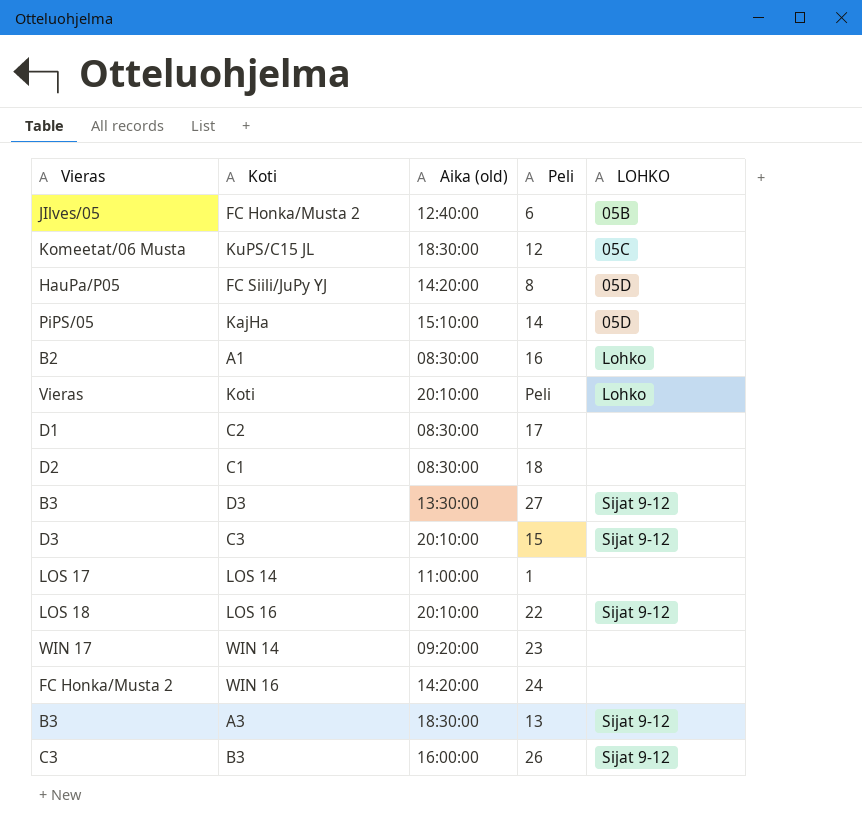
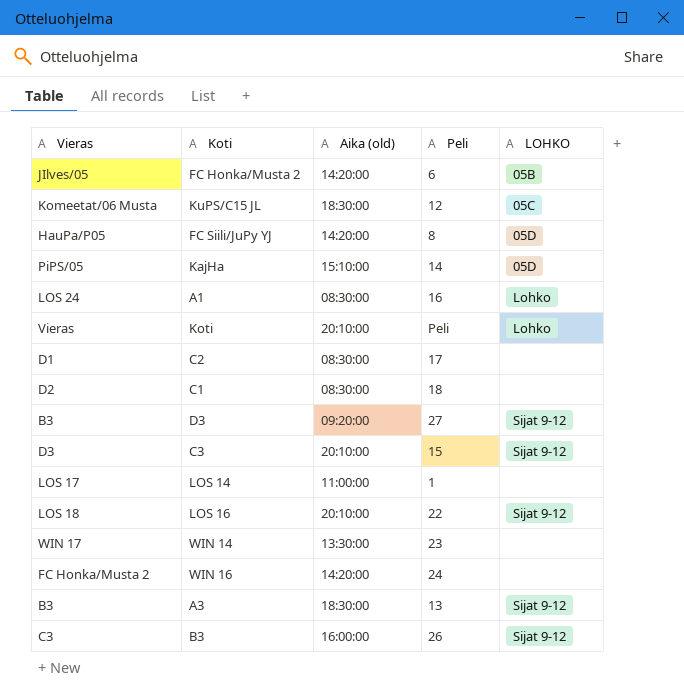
FC Honka/Musta 2 | Aika (old): 12:40:00 -> 14:20:00
A1 | Vieras: B2 -> LOS 24
D3 | Aika (old): 13:30:00 -> 09:20:00
WIN 14 | Aika (old): 09:20:00 -> 13:30:00

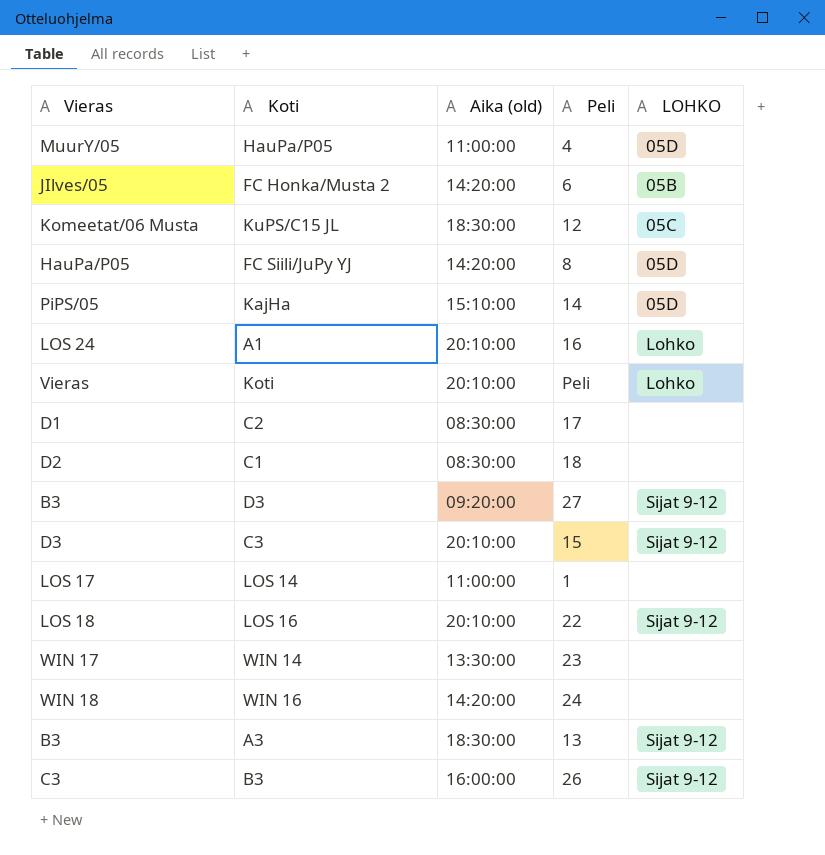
row HauPa/P05: none -> MuurY/05 | 11:00:00 | 4 | 05D
A1 | Aika (old): 08:30:00 -> 20:10:00
WIN 16 | Vieras: FC Honka/Musta 2 -> WIN 18

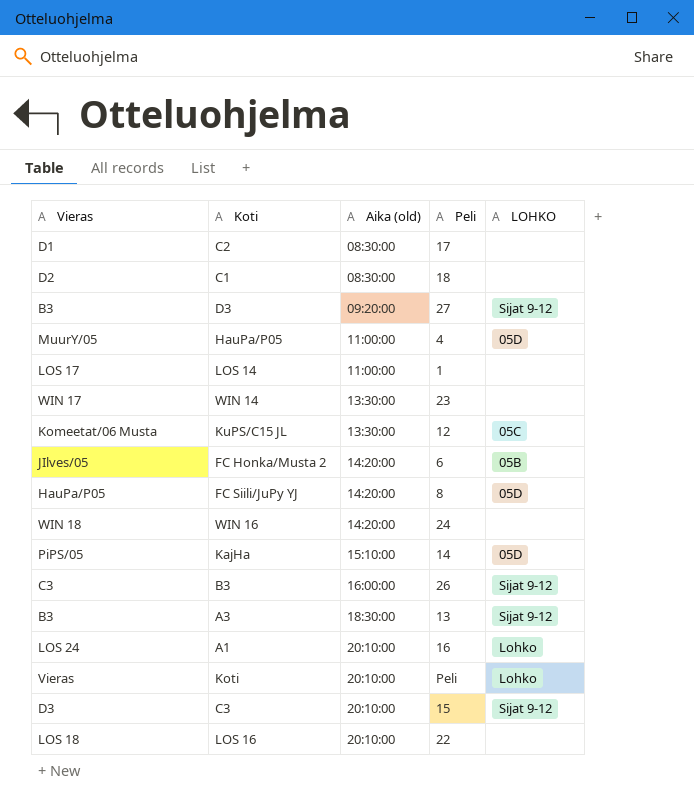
row order: none -> Aika (old) ascending
KuPS/C15 JL | Aika (old): 18:30:00 -> 13:30:00
LOS 16 | LOHKO: Sijat 9-12 -> none

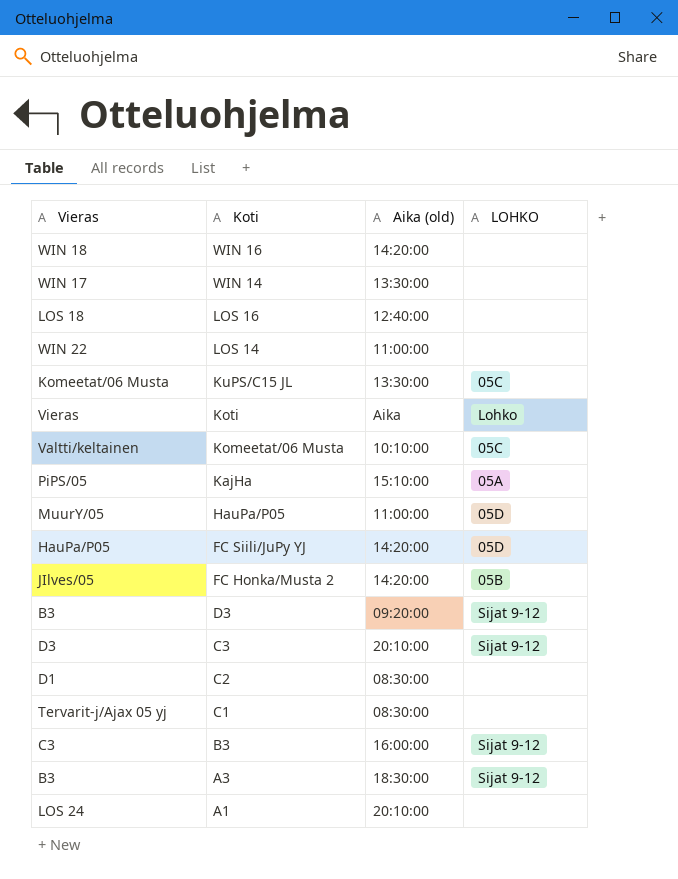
row order: Aika (old) ascending -> Koti descending
column Peli | position: 4 -> none
LOS 16 | Aika (old): 20:10:00 -> 12:40:00
LOS 14 | Vieras: LOS 17 -> WIN 22
Koti | Aika (old): 20:10:00 -> Aika
row Komeetat/06 Musta: none -> Valtti/keltainen | 10:10:00 | 05C
KajHa | LOHKO: 05D -> 05A
C1 | Vieras: D2 -> Tervarit-j/Ajax 05 yj
A1 | LOHKO: Lohko -> none

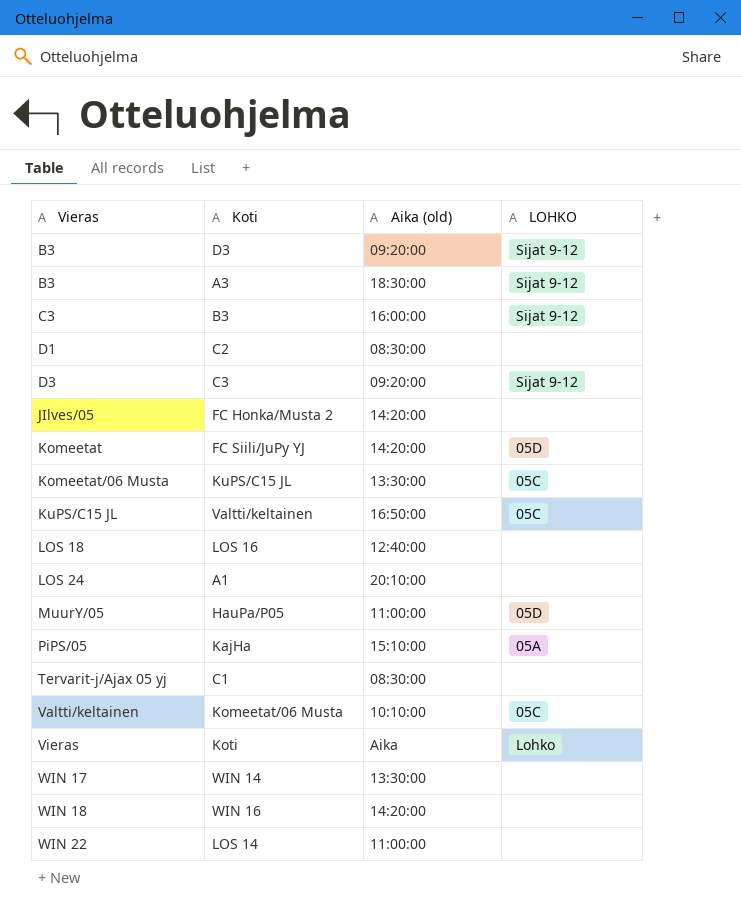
row order: Koti descending -> Vieras ascending
C3 | Aika (old): 20:10:00 -> 09:20:00
FC Honka/Musta 2 | LOHKO: 05B -> none
FC Siili/JuPy YJ | Vieras: HauPa/P05 -> Komeetat
row Valtti/keltainen: none -> KuPS/C15 JL | 16:50:00 | 05C

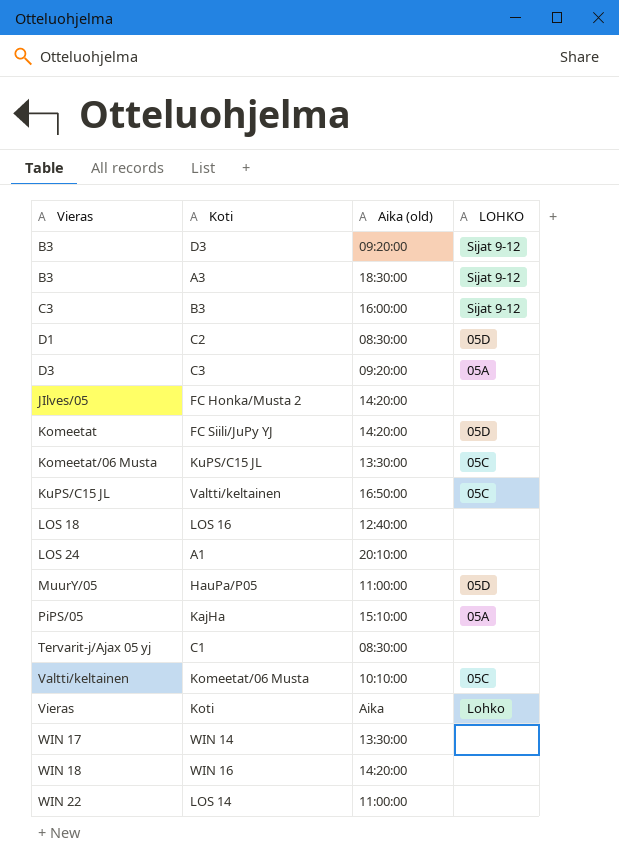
C2 | LOHKO: none -> 05D
C3 | LOHKO: Sijat 9-12 -> 05A

